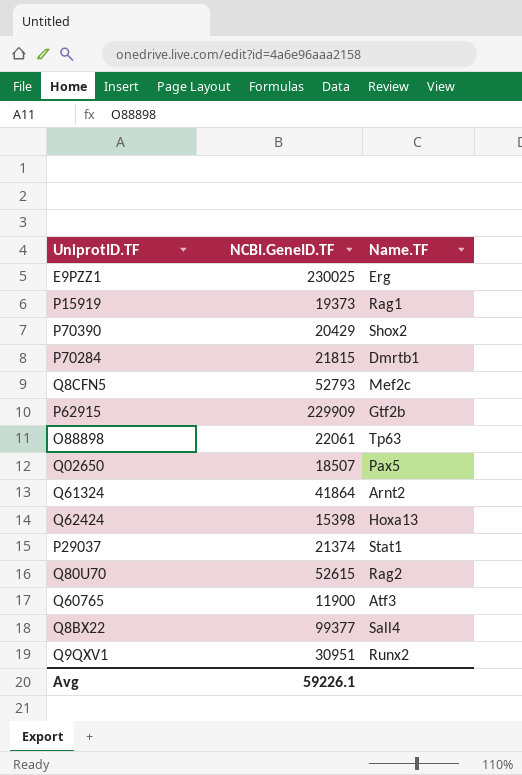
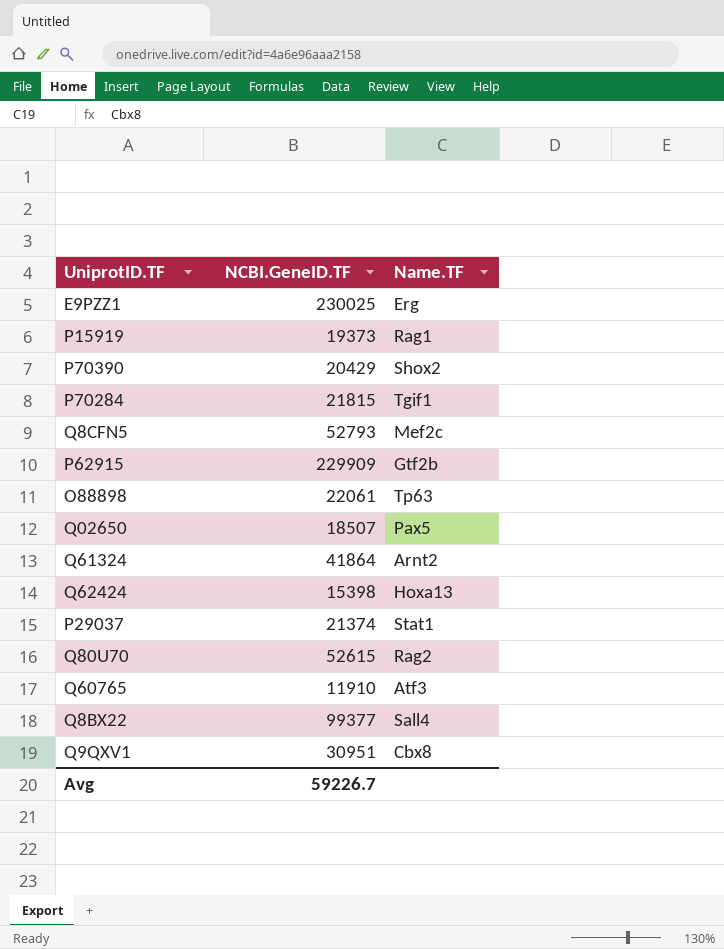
P70284 | Name.TF: Dmrtb1 -> Tgif1
Q60765 | NCBI.GeneID.TF: 11900 -> 11910
Q9QXV1 | Name.TF: Runx2 -> Cbx8
Avg | NCBI.GeneID.TF: 59226.1 -> 59226.7

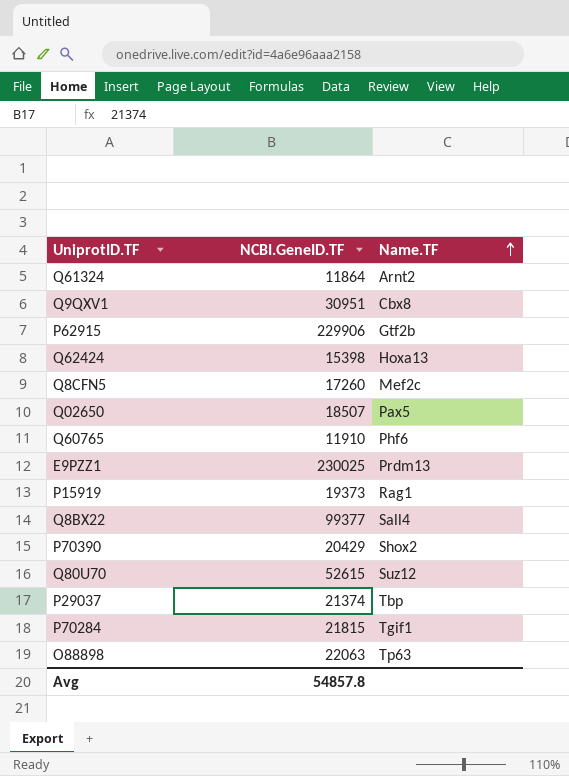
row order: none -> Name.TF ascending
Q61324 | NCBI.GeneID.TF: 41864 -> 11864
P62915 | NCBI.GeneID.TF: 229909 -> 229906
Q8CFN5 | NCBI.GeneID.TF: 52793 -> 17260
Q60765 | Name.TF: Atf3 -> Phf6
E9PZZ1 | Name.TF: Erg -> Prdm13
Q80U70 | Name.TF: Rag2 -> Suz12
P29037 | Name.TF: Stat1 -> Tbp
O88898 | NCBI.GeneID.TF: 22061 -> 22063
Avg | NCBI.GeneID.TF: 59226.7 -> 54857.8

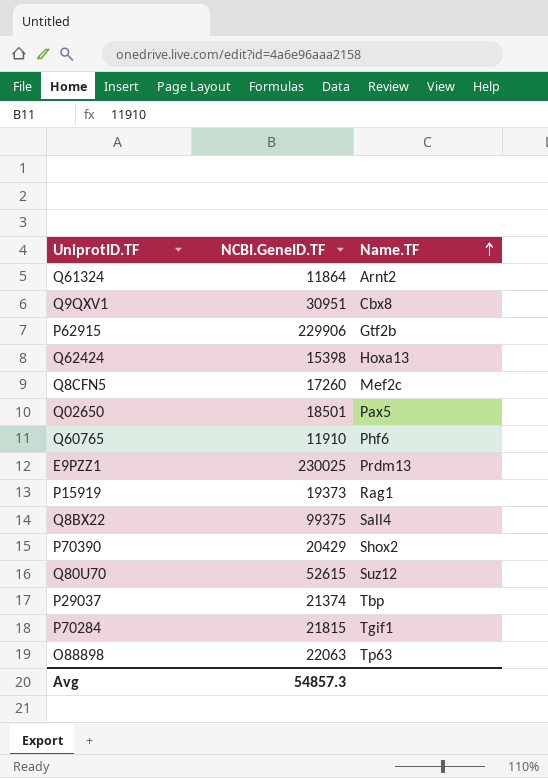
Q02650 | NCBI.GeneID.TF: 18507 -> 18501
Q8BX22 | NCBI.GeneID.TF: 99377 -> 99375
Avg | NCBI.GeneID.TF: 54857.8 -> 54857.3

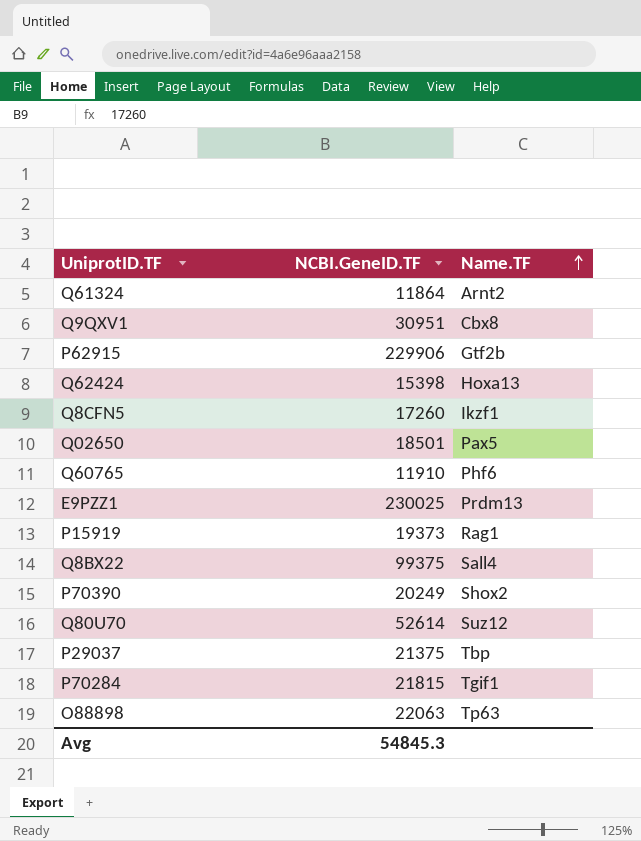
Q8CFN5 | Name.TF: Mef2c -> Ikzf1
P70390 | NCBI.GeneID.TF: 20429 -> 20249
Q80U70 | NCBI.GeneID.TF: 52615 -> 52614
P29037 | NCBI.GeneID.TF: 21374 -> 21375
Avg | NCBI.GeneID.TF: 54857.3 -> 54845.3

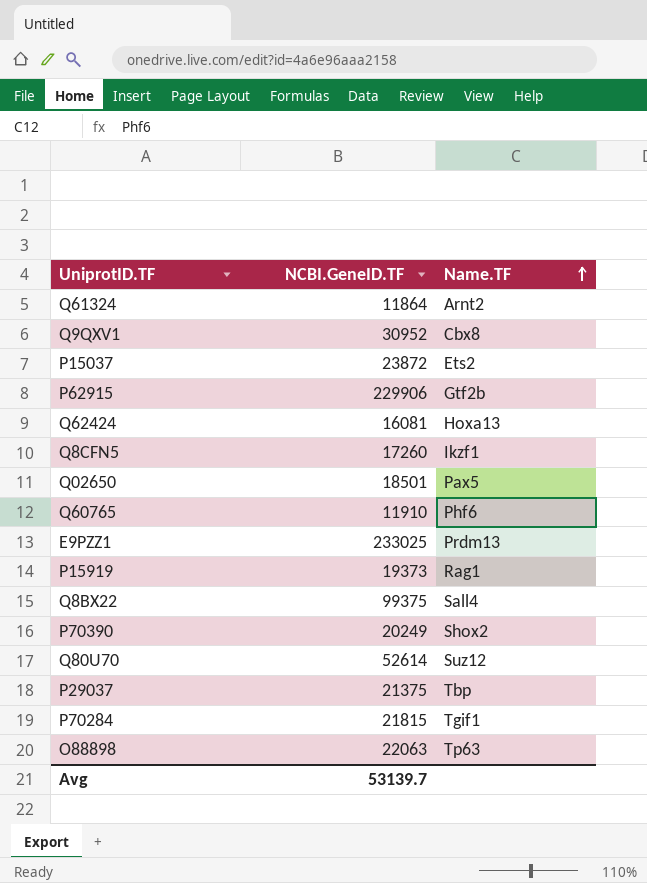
Q9QXV1 | NCBI.GeneID.TF: 30951 -> 30952
row P15037: none -> 23872 | Ets2
Q62424 | NCBI.GeneID.TF: 15398 -> 16081
E9PZZ1 | NCBI.GeneID.TF: 230025 -> 233025
Avg | NCBI.GeneID.TF: 54845.3 -> 53139.7

